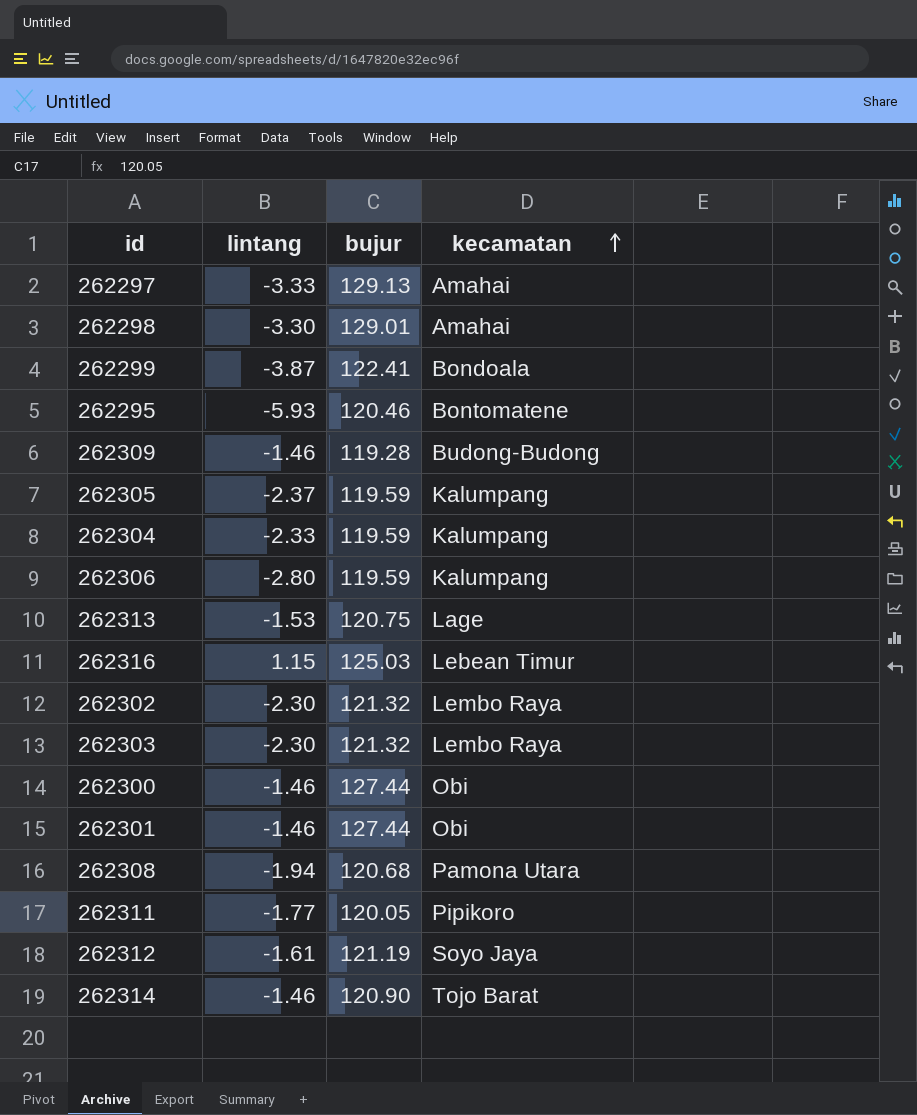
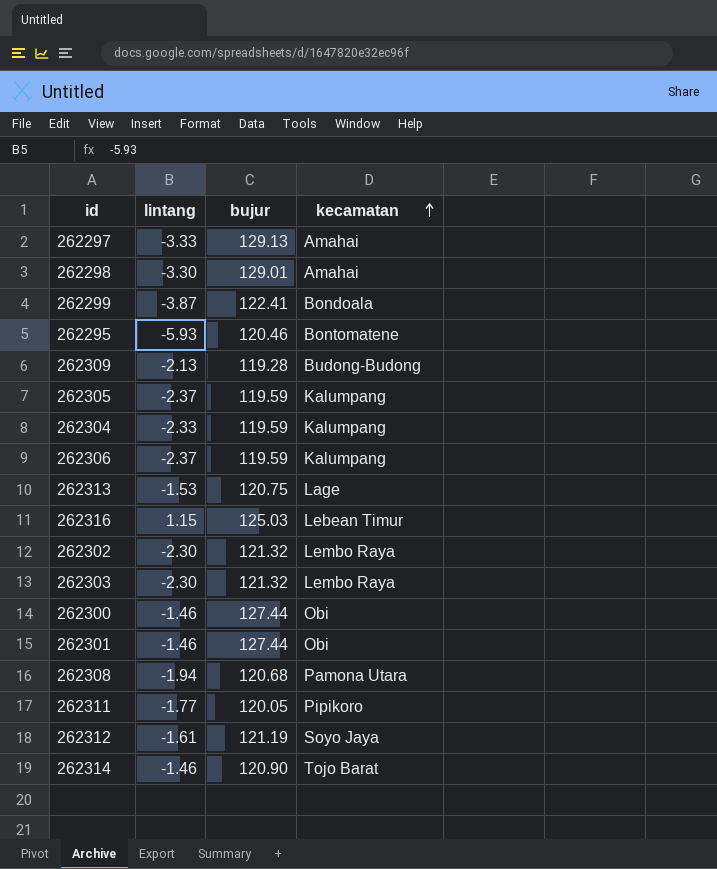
262309 | lintang: -1.46 -> -2.13
262306 | lintang: -2.80 -> -2.37

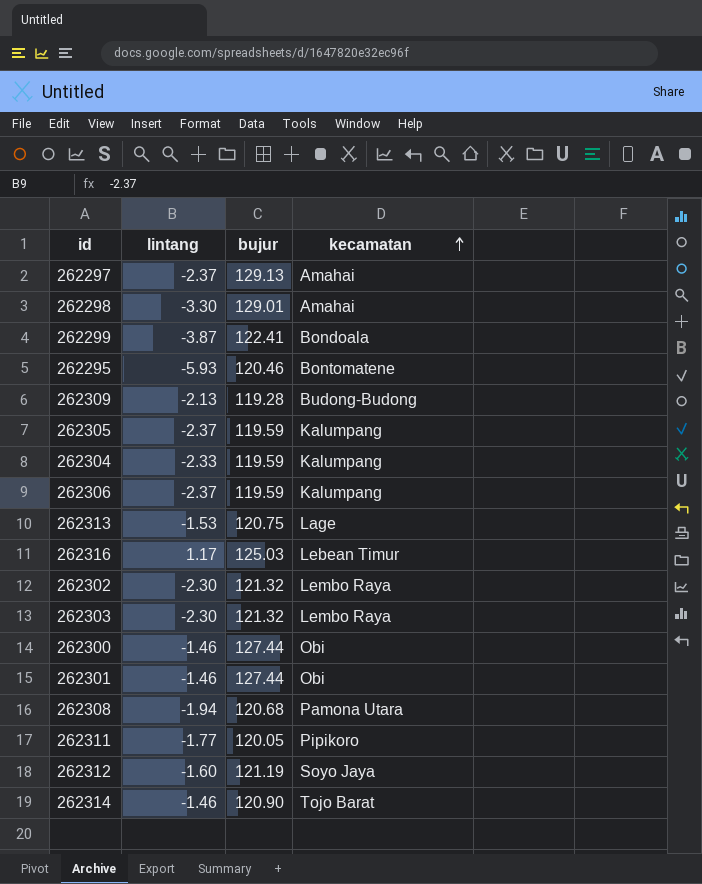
262297 | lintang: -3.33 -> -2.37
262316 | lintang: 1.15 -> 1.17
262312 | lintang: -1.61 -> -1.60

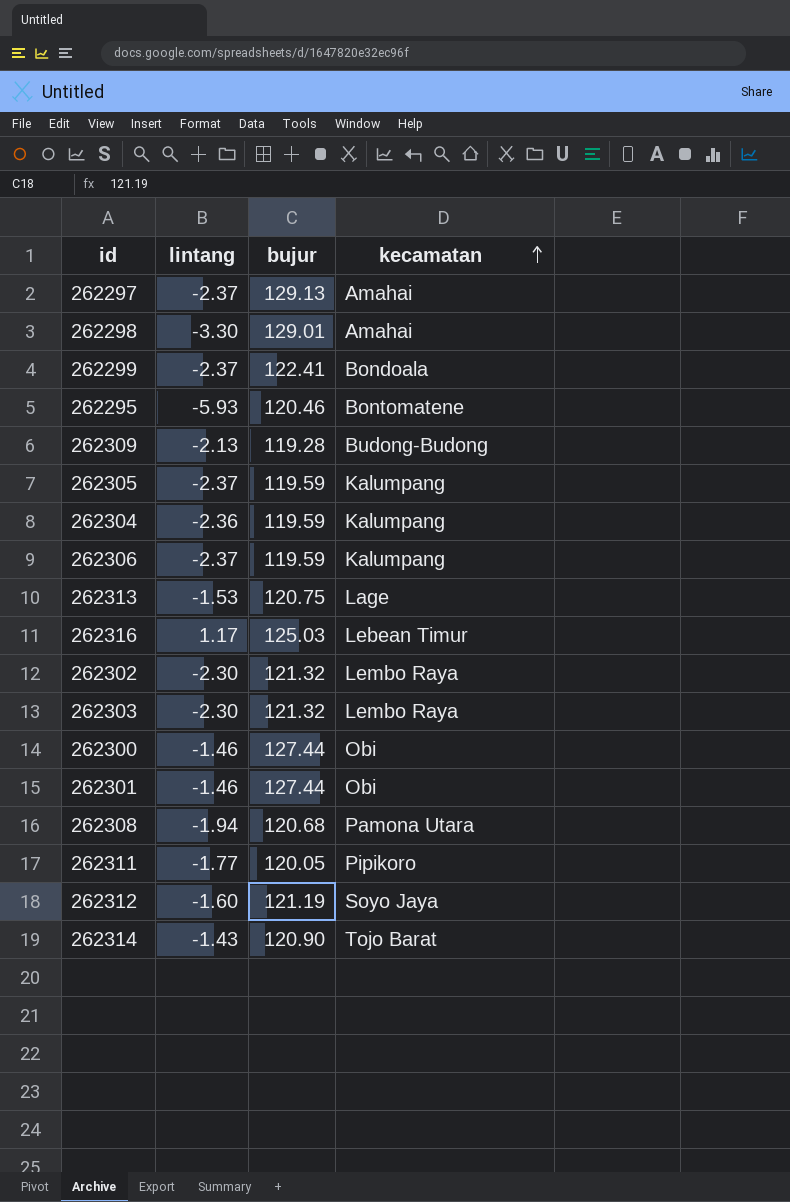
262299 | lintang: -3.87 -> -2.37
262304 | lintang: -2.33 -> -2.36
262314 | lintang: -1.46 -> -1.43

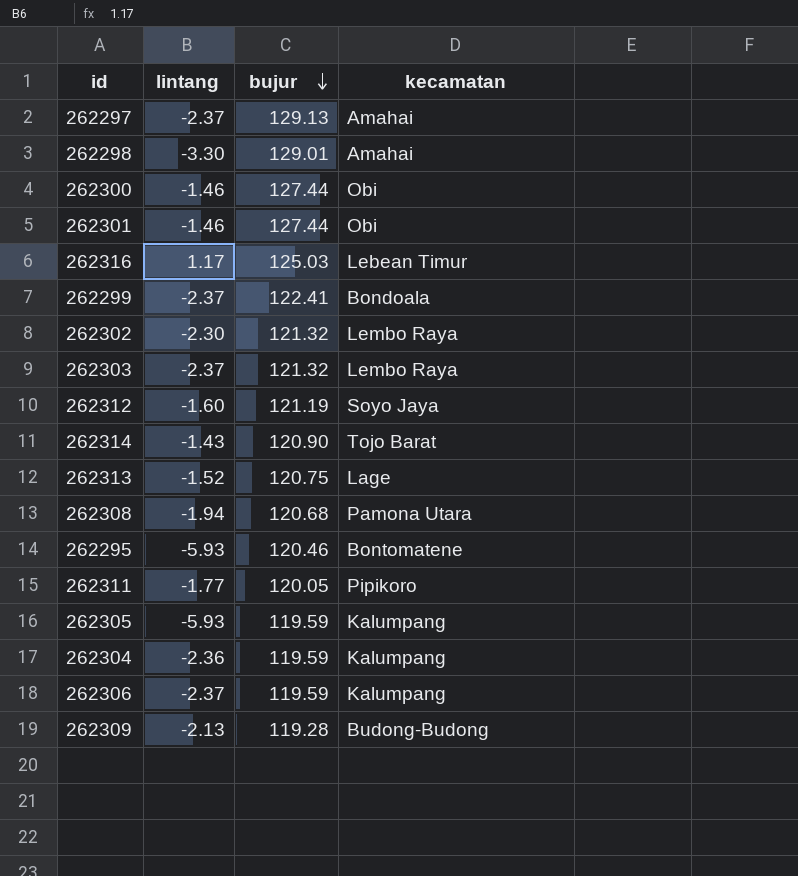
row order: kecamatan ascending -> bujur descending
262303 | lintang: -2.30 -> -2.37
262313 | lintang: -1.53 -> -1.52
262305 | lintang: -2.37 -> -5.93

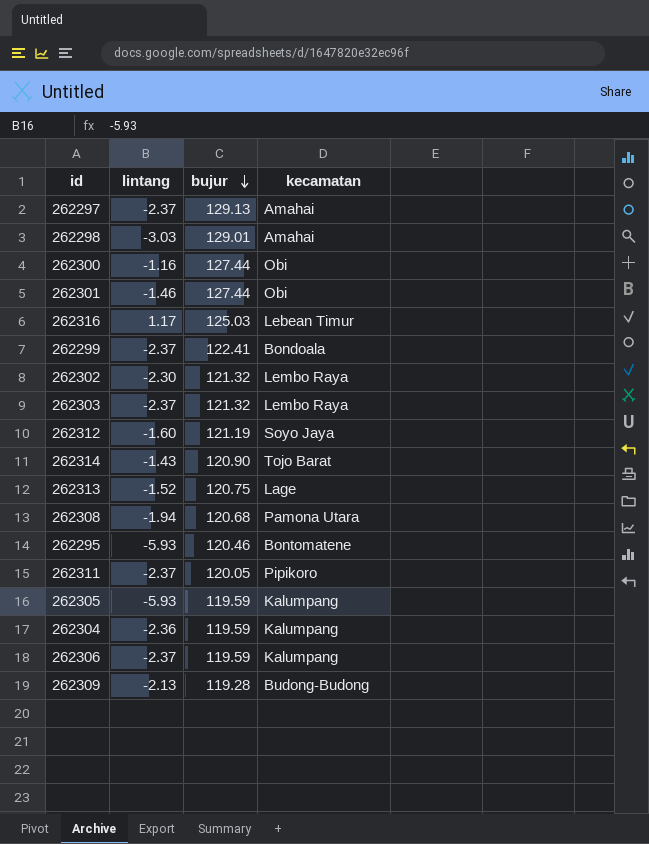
262298 | lintang: -3.30 -> -3.03
262300 | lintang: -1.46 -> -1.16
262311 | lintang: -1.77 -> -2.37

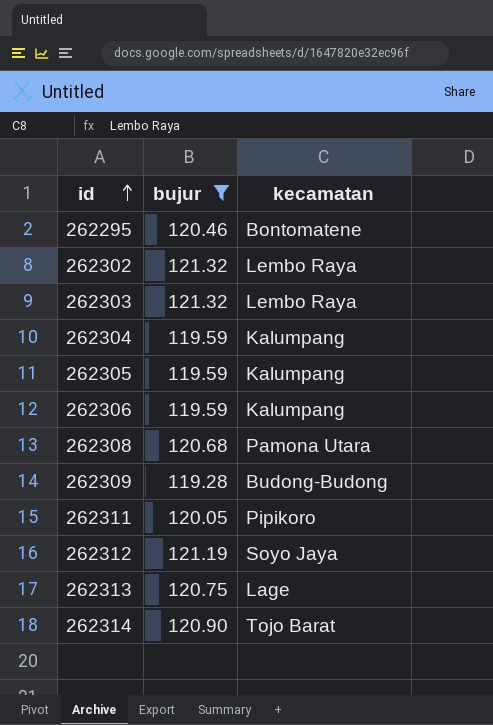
filter: none -> bujur <= 121.32
row order: bujur descending -> id ascending
column lintang | position: 2 -> none

